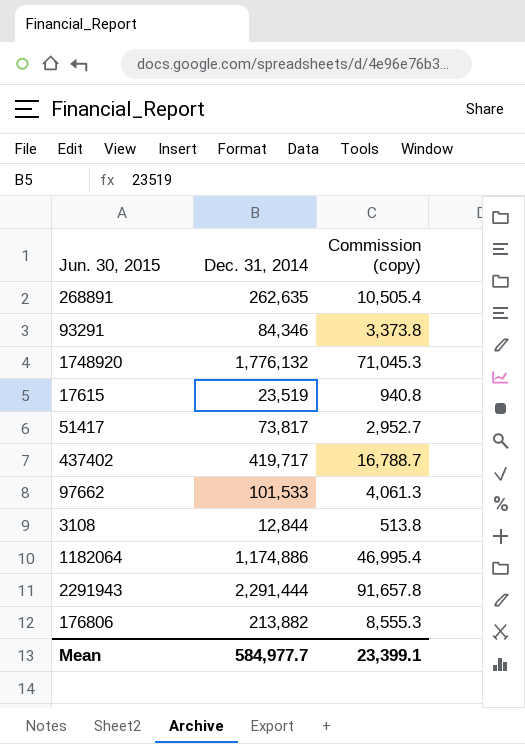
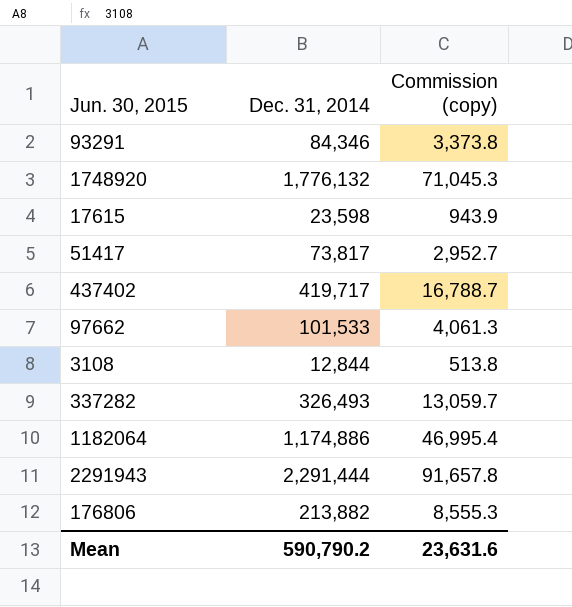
row 268891: 262,635 | 10,505.4 -> none
17615 | Dec. 31, 2014: 23,519 -> 23,598
17615 | Commission (copy): 940.8 -> 943.9
row 337282: none -> 326,493 | 13,059.7
Mean | Dec. 31, 2014: 584,977.7 -> 590,790.2
Mean | Commission (copy): 23,399.1 -> 23,631.6

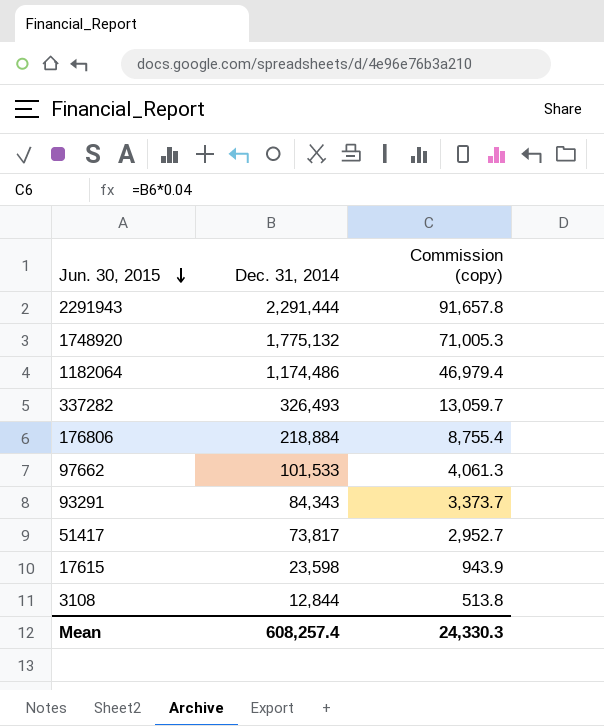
row order: none -> Jun. 30, 2015 descending
row 437402: 419,717 | 16,788.7 -> none
1748920 | Dec. 31, 2014: 1,776,132 -> 1,775,132
1748920 | Commission (copy): 71,045.3 -> 71,005.3
1182064 | Dec. 31, 2014: 1,174,886 -> 1,174,486
1182064 | Commission (copy): 46,995.4 -> 46,979.4
176806 | Dec. 31, 2014: 213,882 -> 218,884
176806 | Commission (copy): 8,555.3 -> 8,755.4
93291 | Dec. 31, 2014: 84,346 -> 84,343
93291 | Commission (copy): 3,373.8 -> 3,373.7
Mean | Dec. 31, 2014: 590,790.2 -> 608,257.4
Mean | Commission (copy): 23,631.6 -> 24,330.3

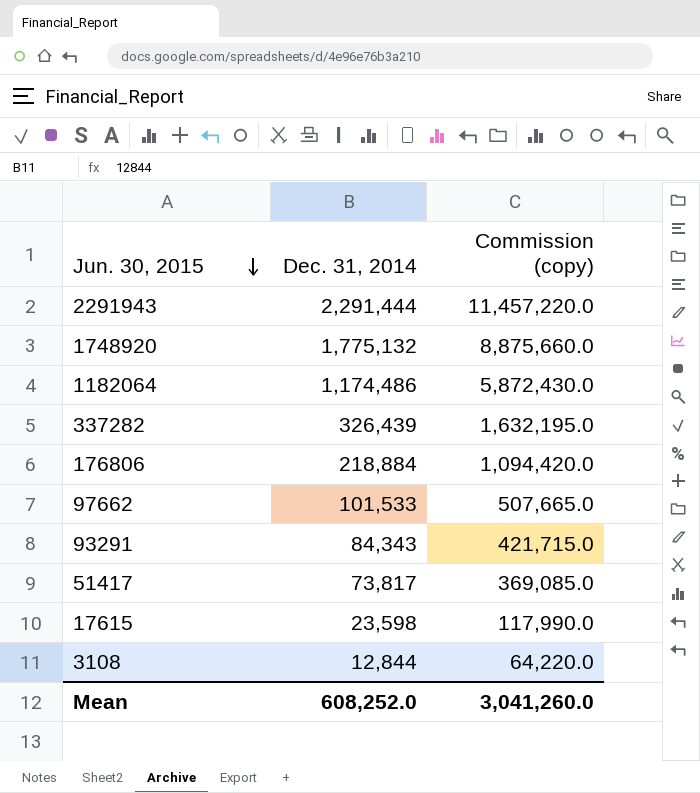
column Commission (copy) | formula: [Dec. 31, 2014] * 0.04 -> [Dec. 31, 2014] * 5
337282 | Dec. 31, 2014: 326,493 -> 326,439
Mean | Dec. 31, 2014: 608,257.4 -> 608,252.0
Mean | Commission (copy): 24,330.3 -> 3,041,260.0

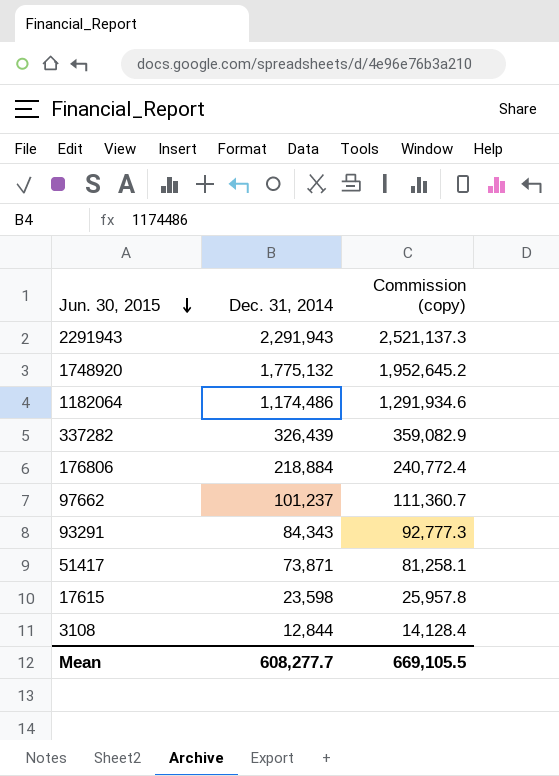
column Commission (copy) | formula: [Dec. 31, 2014] * 5 -> [Dec. 31, 2014] * 1.1
2291943 | Dec. 31, 2014: 2,291,444 -> 2,291,943
97662 | Dec. 31, 2014: 101,533 -> 101,237
51417 | Dec. 31, 2014: 73,817 -> 73,871
Mean | Dec. 31, 2014: 608,252.0 -> 608,277.7
Mean | Commission (copy): 3,041,260.0 -> 669,105.5

